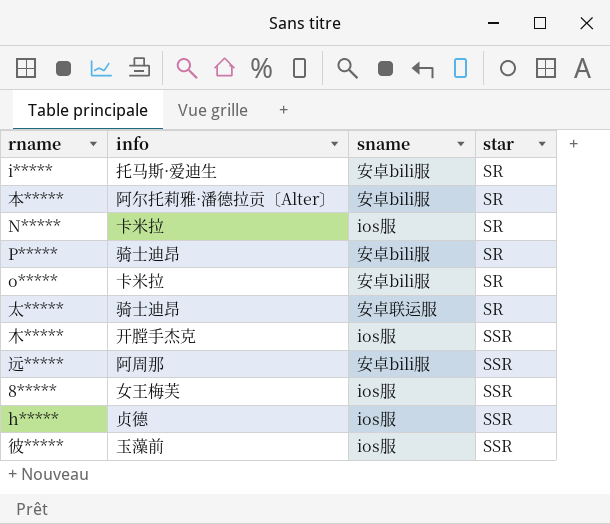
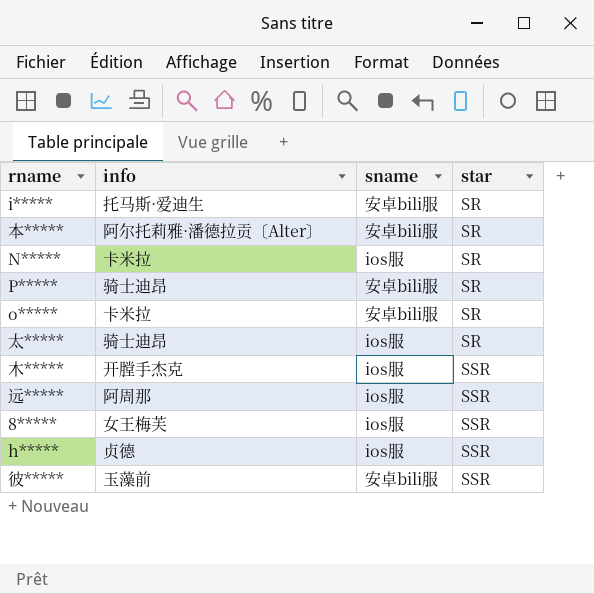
太***** | sname: 安卓联运服 -> ios服
远***** | sname: 安卓bili服 -> ios服
彼***** | sname: ios服 -> 安卓bili服

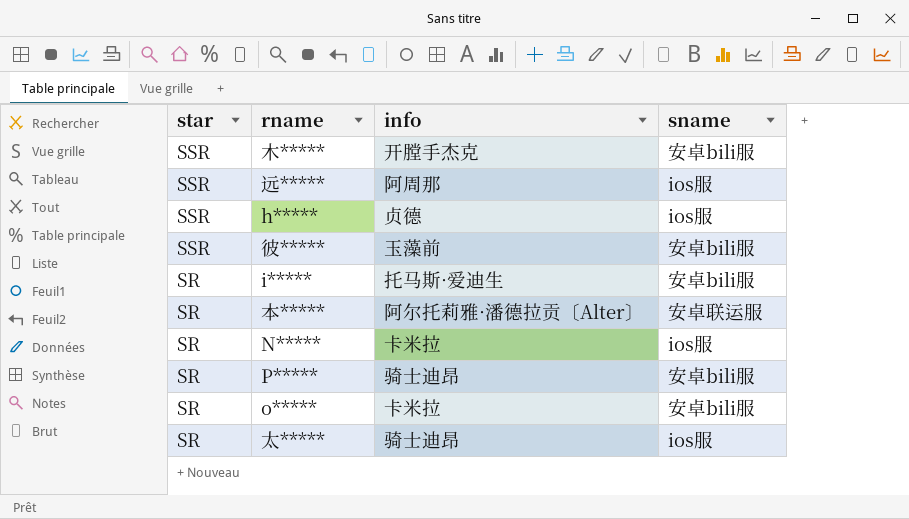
row order: star ascending -> star descending
column star | position: 4 -> 1
row 8*****: 女王梅芙 | ios服 | SSR -> none
木***** | sname: ios服 -> 安卓bili服
本***** | sname: 安卓bili服 -> 安卓联运服

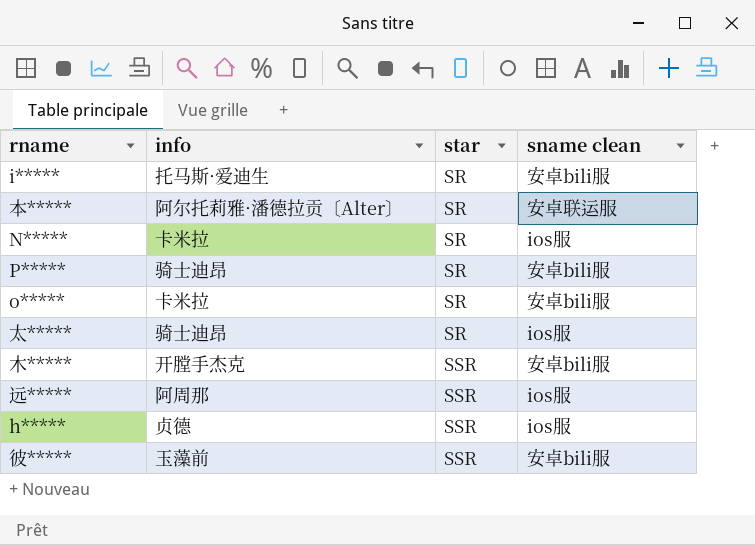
row order: star descending -> star ascending
column star | position: 1 -> 3
column name: sname -> sname clean

